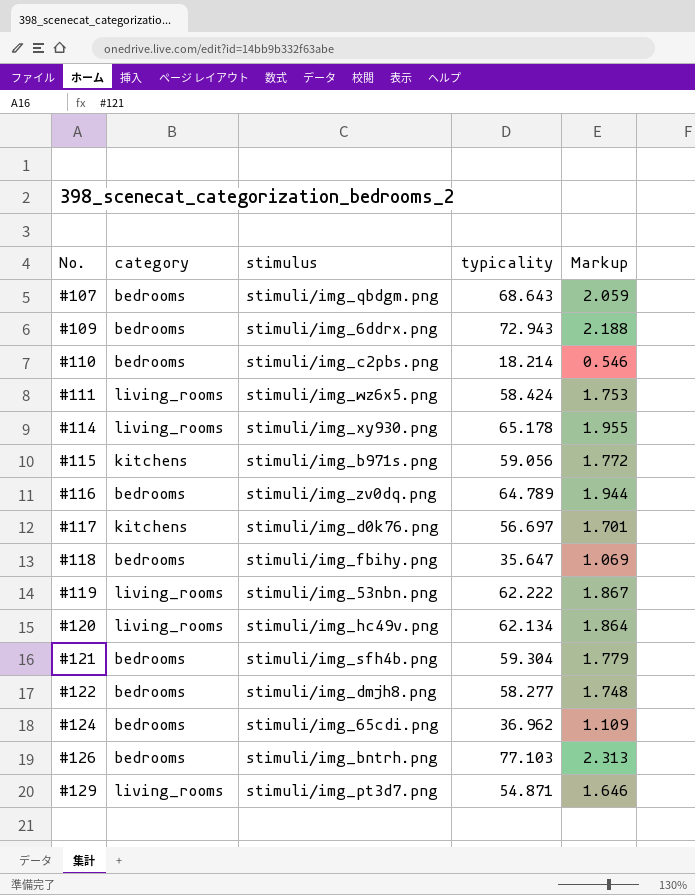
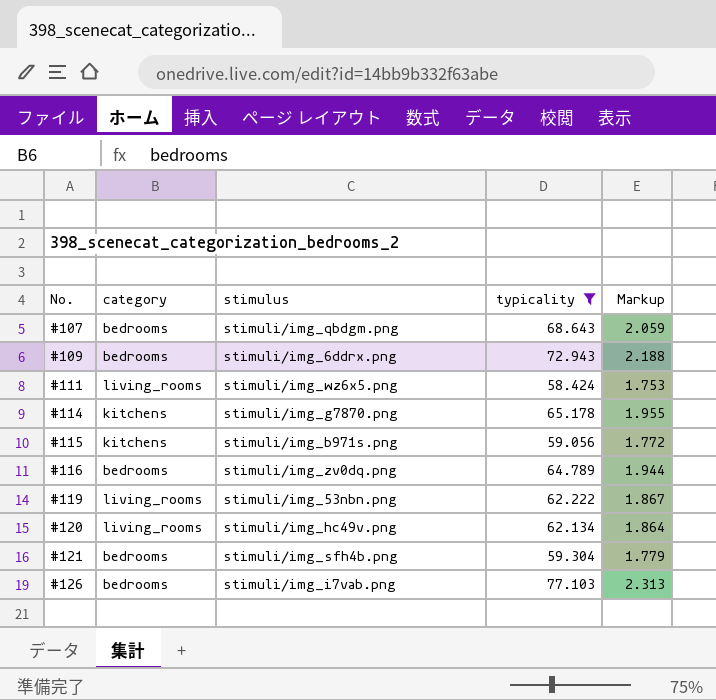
filter: none -> typicality >= 58.424
#114 | category: living_rooms -> kitchens
#114 | stimulus: stimuli/img_xy930.png -> stimuli/img_g7870.png
#126 | stimulus: stimuli/img_bntrh.png -> stimuli/img_i7vab.png

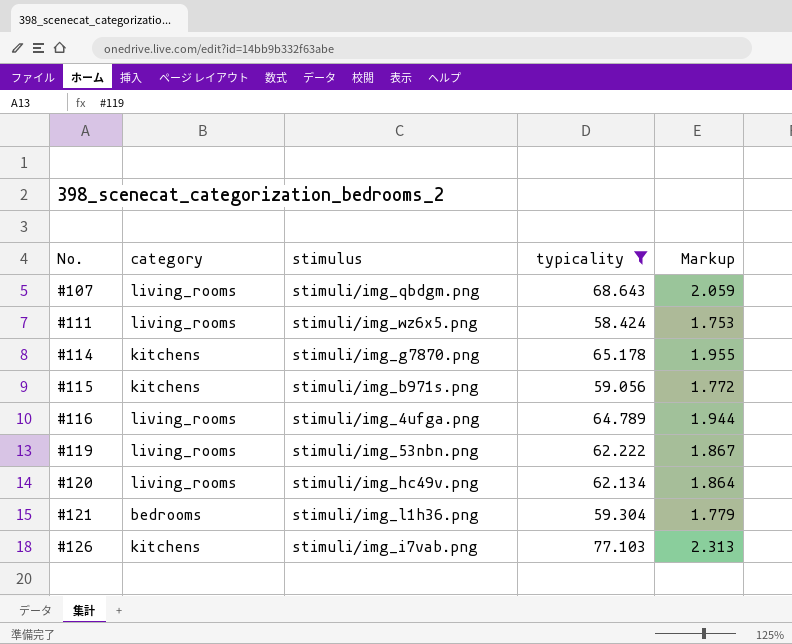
row #109: bedrooms | stimuli/img_6ddrx.png | 72.943 | 2.188 -> none
#107 | category: bedrooms -> living_rooms
#116 | category: bedrooms -> living_rooms
#116 | stimulus: stimuli/img_zv0dq.png -> stimuli/img_4ufga.png
#121 | stimulus: stimuli/img_sfh4b.png -> stimuli/img_l1h36.png
#126 | category: bedrooms -> kitchens

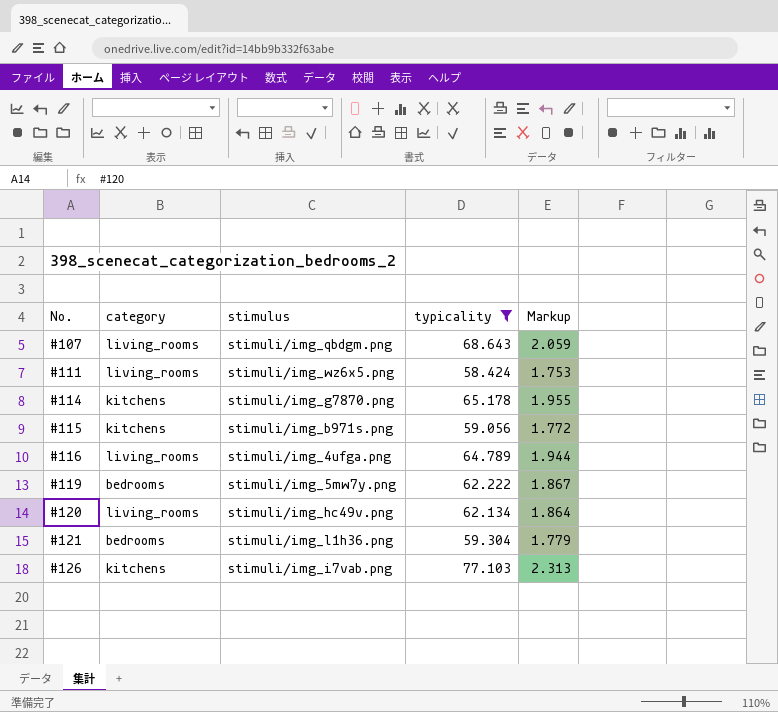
#119 | category: living_rooms -> bedrooms
#119 | stimulus: stimuli/img_53nbn.png -> stimuli/img_5mw7y.png

